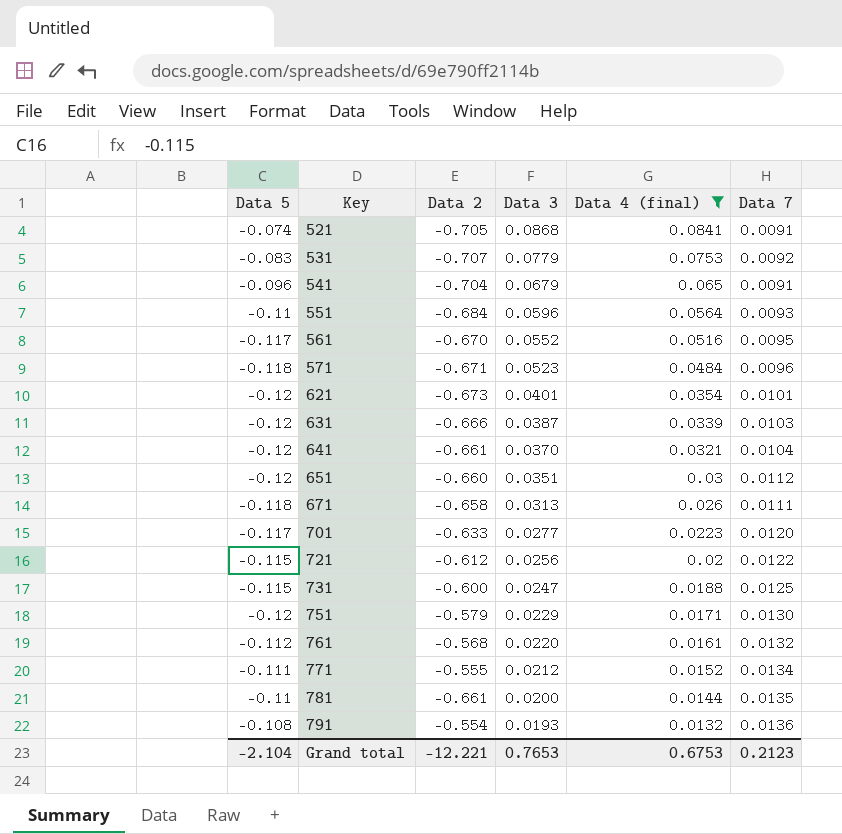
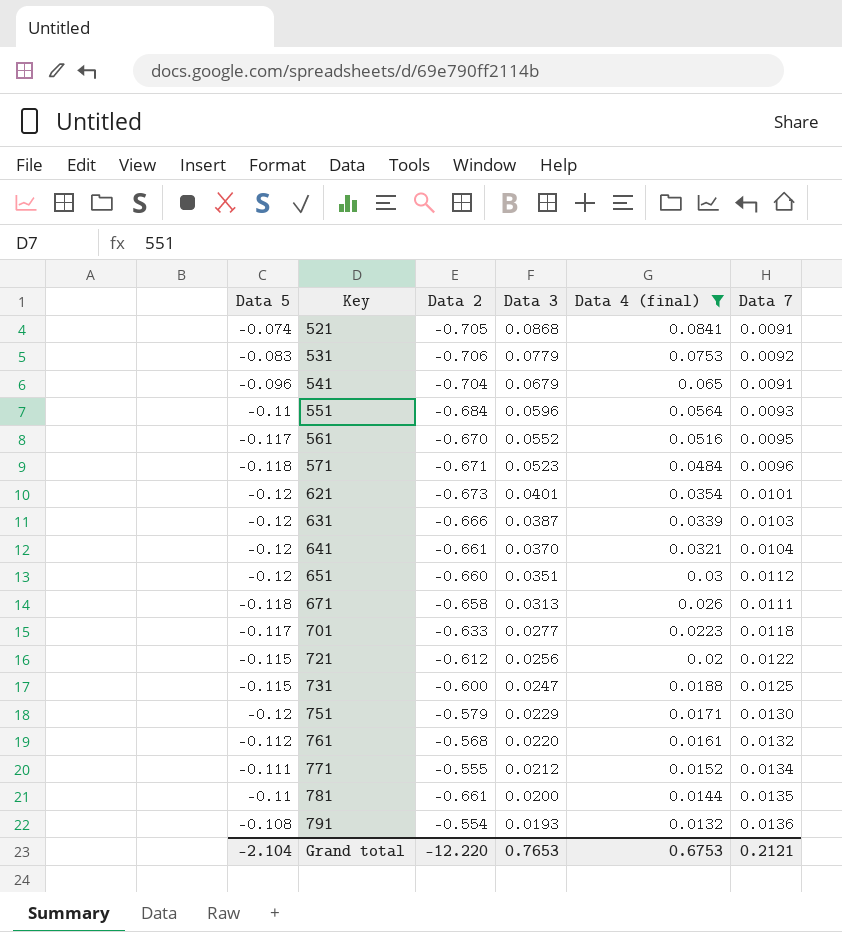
531 | Data 2: -0.707 -> -0.706
701 | Data 7: 0.0120 -> 0.0118
Grand total | Data 2: -12.221 -> -12.220
Grand total | Data 7: 0.2123 -> 0.2121

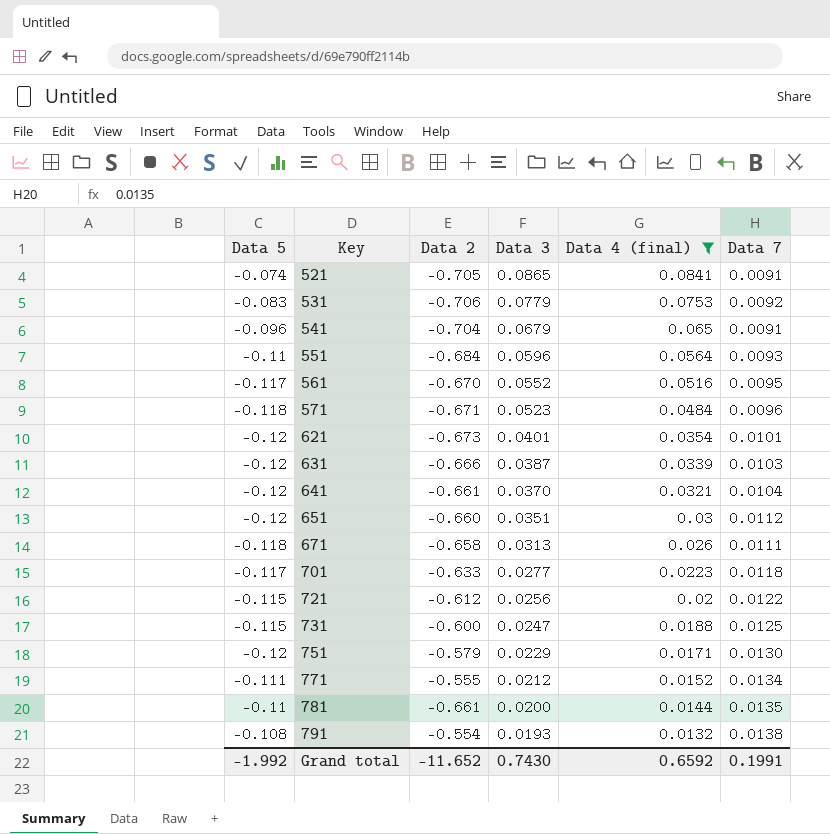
row 761: -0.112 | -0.568 | 0.0220 | 0.0161 | 0.0132 -> none
521 | Data 3: 0.0868 -> 0.0865
791 | Data 7: 0.0136 -> 0.0138
Grand total | Data 5: -2.104 -> -1.992
Grand total | Data 2: -12.220 -> -11.652
Grand total | Data 3: 0.7653 -> 0.7430
Grand total | Data 4 (final): 0.6753 -> 0.6592
Grand total | Data 7: 0.2121 -> 0.1991

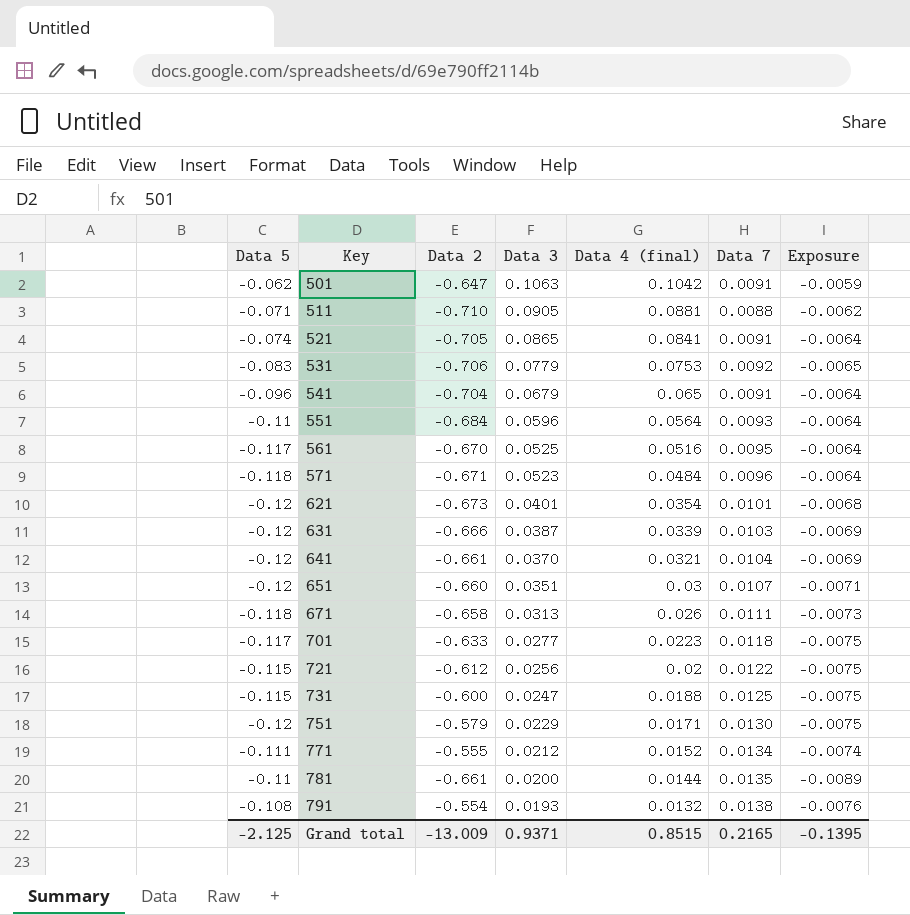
filter: Data 4 (final) <= 0.0841 -> none
column Exposure | formula: none -> [Data 2] * [Data 7]
561 | Data 3: 0.0552 -> 0.0525
651 | Data 7: 0.0112 -> 0.0107
Grand total | Data 5: -1.992 -> -2.125
Grand total | Data 2: -11.652 -> -13.009
Grand total | Data 3: 0.7430 -> 0.9371
Grand total | Data 4 (final): 0.6592 -> 0.8515
Grand total | Data 7: 0.1991 -> 0.2165

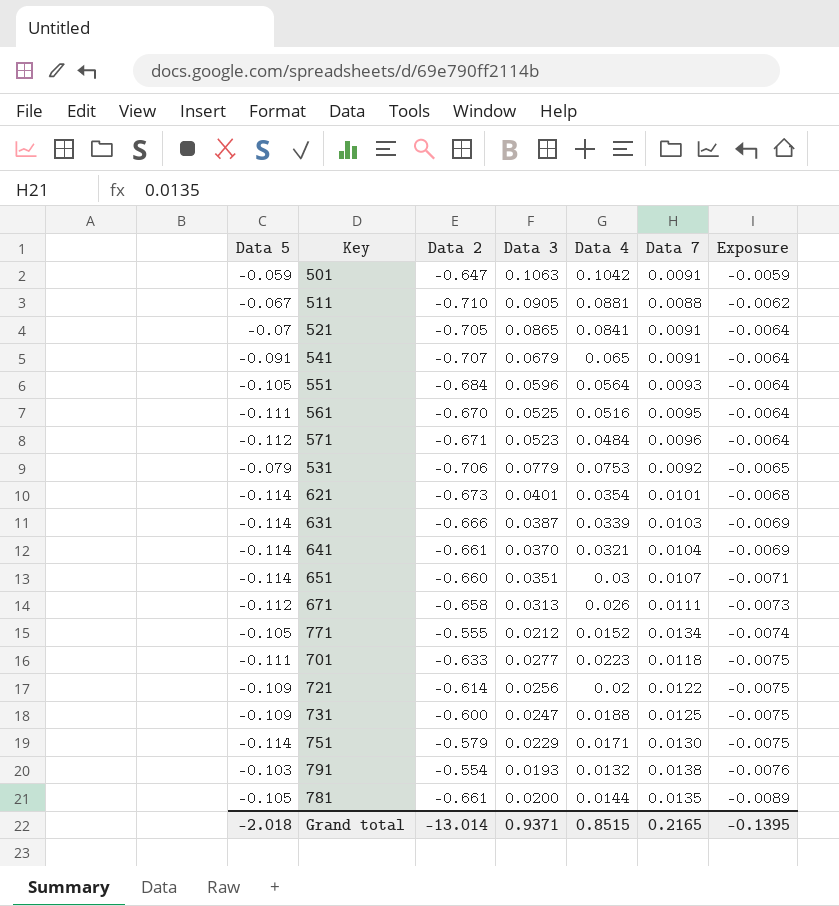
row order: Key ascending -> Exposure descending
column name: Data 4 (final) -> Data 4
501 | Data 5: -0.062 -> -0.059
511 | Data 5: -0.071 -> -0.067
521 | Data 5: -0.074 -> -0.07
541 | Data 5: -0.096 -> -0.091
541 | Data 2: -0.704 -> -0.707
551 | Data 5: -0.11 -> -0.105
561 | Data 5: -0.117 -> -0.111
571 | Data 5: -0.118 -> -0.112
531 | Data 5: -0.083 -> -0.079
621 | Data 5: -0.12 -> -0.114
631 | Data 5: -0.12 -> -0.114
641 | Data 5: -0.12 -> -0.114
651 | Data 5: -0.12 -> -0.114
671 | Data 5: -0.118 -> -0.112
771 | Data 5: -0.111 -> -0.105
701 | Data 5: -0.117 -> -0.111
721 | Data 5: -0.115 -> -0.109
721 | Data 2: -0.612 -> -0.614
731 | Data 5: -0.115 -> -0.109
751 | Data 5: -0.12 -> -0.114
791 | Data 5: -0.108 -> -0.103
781 | Data 5: -0.11 -> -0.105
Grand total | Data 5: -2.125 -> -2.018
Grand total | Data 2: -13.009 -> -13.014

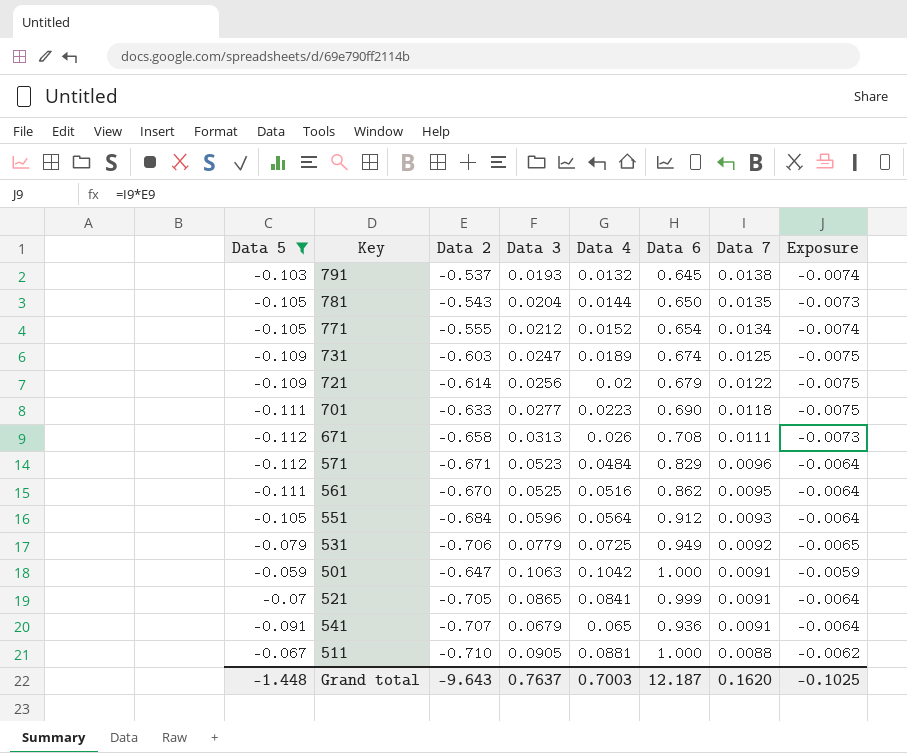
filter: none -> Data 5 != -0.114
row order: Exposure descending -> Data 7 descending
column Data 6 | position: none -> 6
791 | Data 2: -0.554 -> -0.537
791 | Exposure: -0.0076 -> -0.0074
781 | Data 2: -0.661 -> -0.543
781 | Data 3: 0.0200 -> 0.0204
781 | Exposure: -0.0089 -> -0.0073
731 | Data 2: -0.600 -> -0.603
731 | Data 4: 0.0188 -> 0.0189
531 | Data 4: 0.0753 -> 0.0725
Grand total | Data 5: -2.018 -> -1.448
Grand total | Data 2: -13.014 -> -9.643
Grand total | Data 3: 0.9371 -> 0.7637
Grand total | Data 4: 0.8515 -> 0.7003
Grand total | Data 7: 0.2165 -> 0.1620
Grand total | Exposure: -0.1395 -> -0.1025

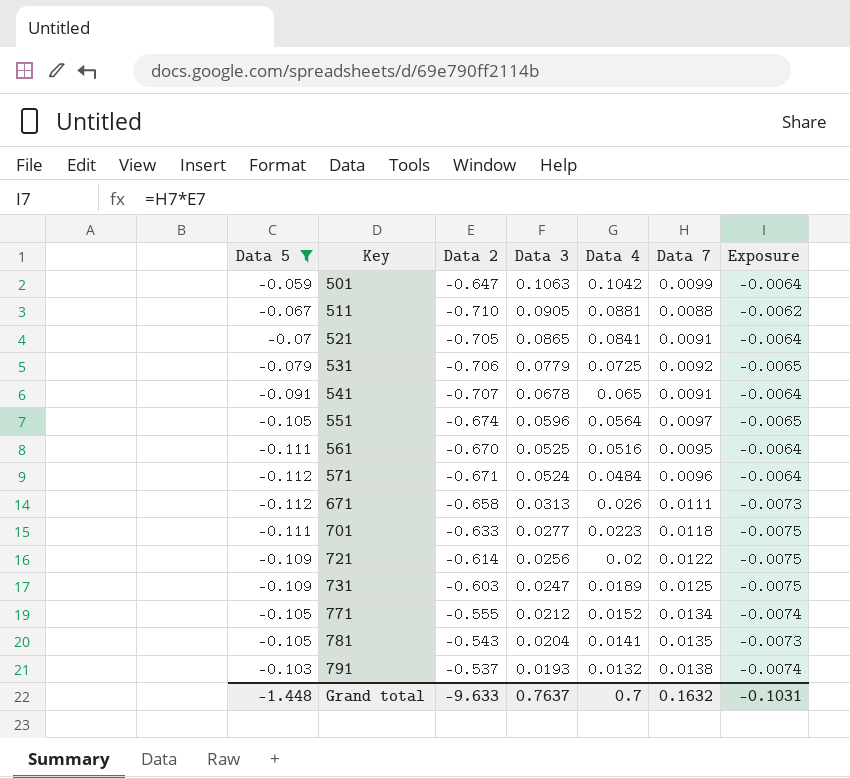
row order: Data 7 descending -> Key ascending
column Data 6 | position: 6 -> none
501 | Data 7: 0.0091 -> 0.0099
501 | Exposure: -0.0059 -> -0.0064
541 | Data 3: 0.0679 -> 0.0678
551 | Data 2: -0.684 -> -0.674
551 | Data 7: 0.0093 -> 0.0097
551 | Exposure: -0.0064 -> -0.0065
571 | Data 3: 0.0523 -> 0.0524
781 | Data 4: 0.0144 -> 0.0141
Grand total | Data 2: -9.643 -> -9.633
Grand total | Data 4: 0.7003 -> 0.7
Grand total | Data 7: 0.1620 -> 0.1632
Grand total | Exposure: -0.1025 -> -0.1031

